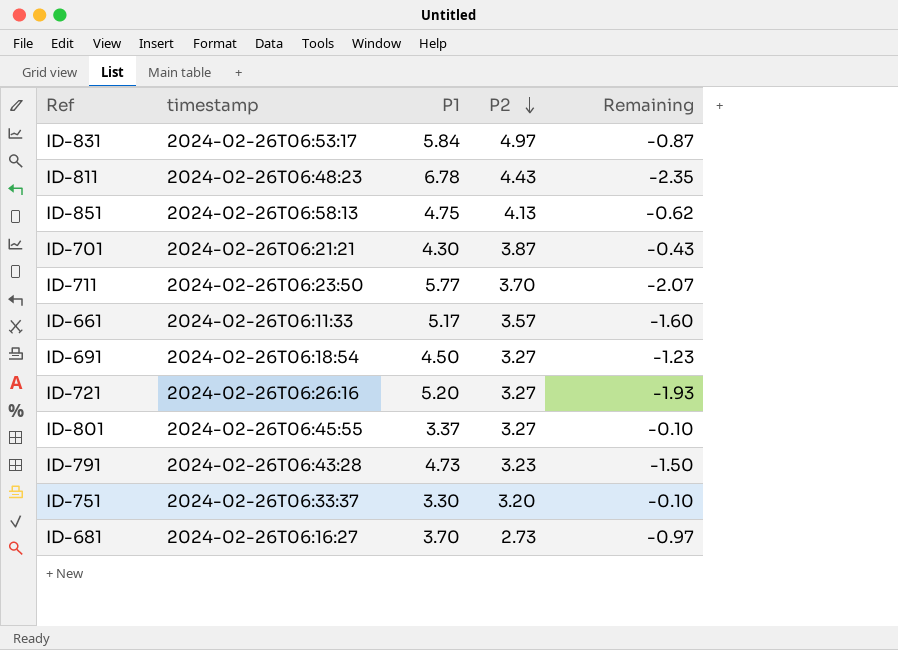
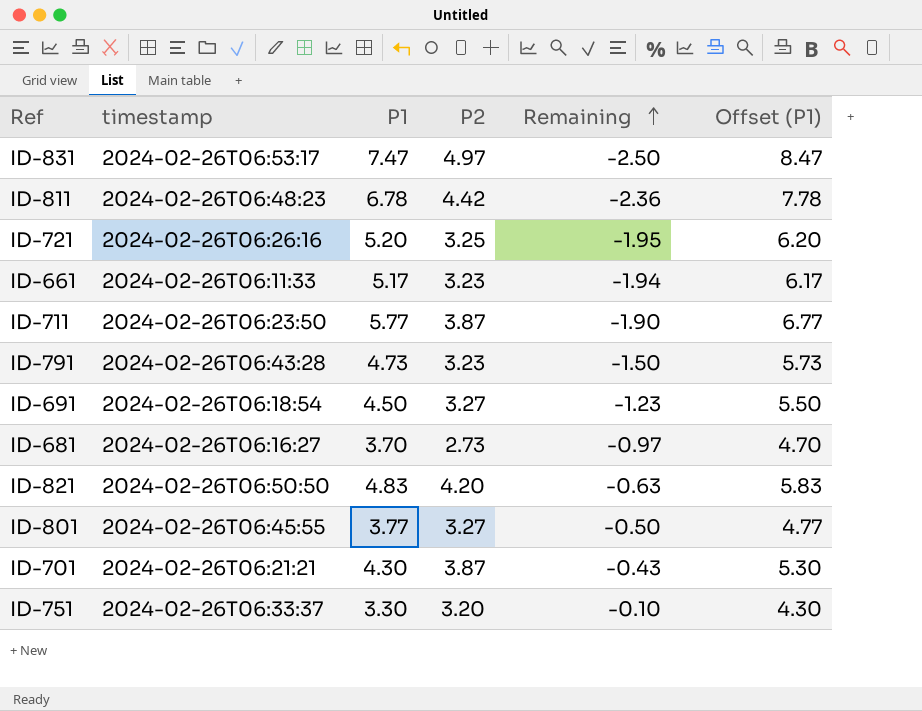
row order: P2 descending -> Remaining ascending
column Offset (P1) | formula: none -> [P1] + 1
row ID-851: 2024-02-26T06:58:13 | 4.75 | 4.13 | -0.62 -> none
ID-831 | P1: 5.84 -> 7.47
ID-831 | Remaining: -0.87 -> -2.50
ID-811 | P2: 4.43 -> 4.42
ID-811 | Remaining: -2.35 -> -2.36
ID-721 | P2: 3.27 -> 3.25
ID-721 | Remaining: -1.93 -> -1.95
ID-661 | P2: 3.57 -> 3.23
ID-661 | Remaining: -1.60 -> -1.94
ID-711 | P2: 3.70 -> 3.87
ID-711 | Remaining: -2.07 -> -1.90
row ID-821: none -> 2024-02-26T06:50:50 | 4.83 | 4.20 | -0.63 | 5.83
ID-801 | P1: 3.37 -> 3.77
ID-801 | Remaining: -0.10 -> -0.50

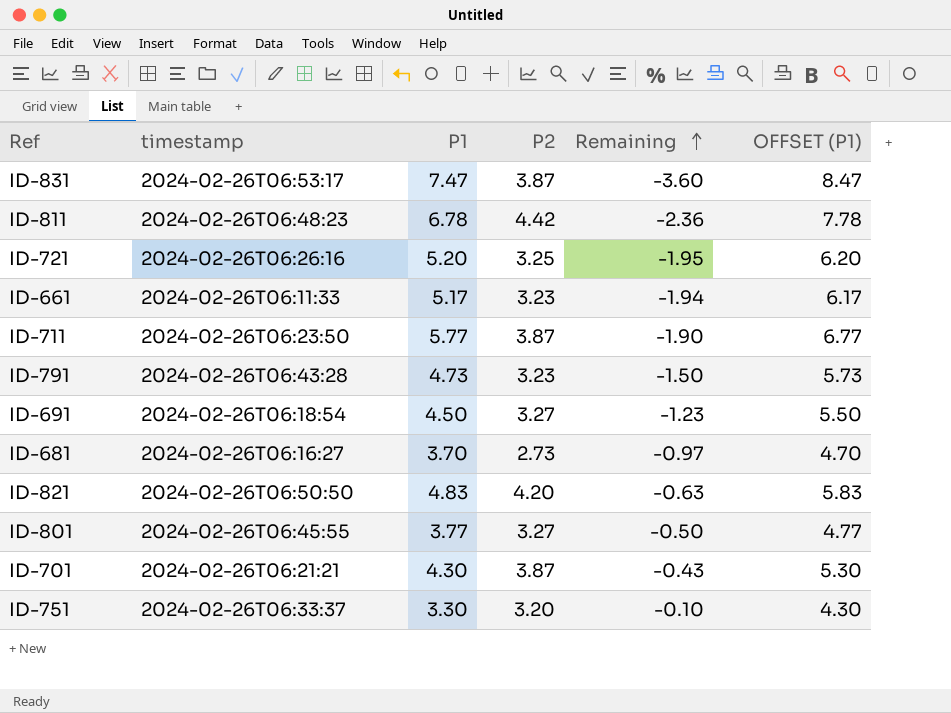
column name: Offset (P1) -> OFFSET (P1)
ID-831 | P2: 4.97 -> 3.87
ID-831 | Remaining: -2.50 -> -3.60

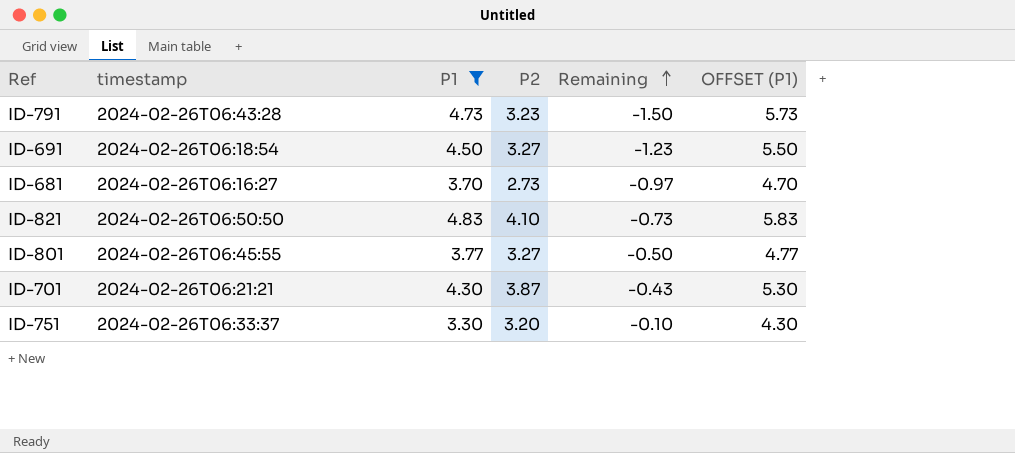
filter: none -> P1 <= 4.83
ID-821 | P2: 4.20 -> 4.10
ID-821 | Remaining: -0.63 -> -0.73

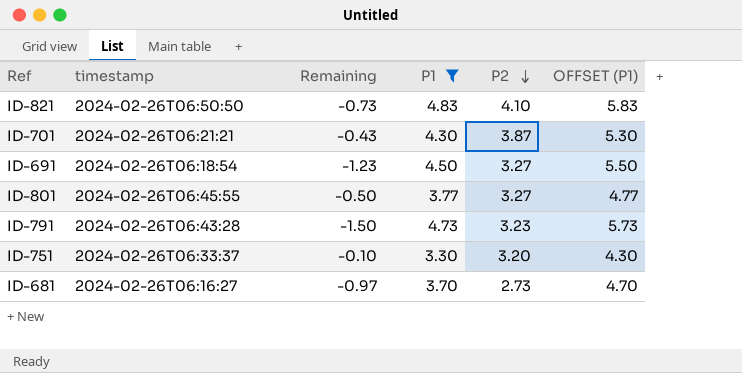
row order: Remaining ascending -> P2 descending
column Remaining | position: 5 -> 3

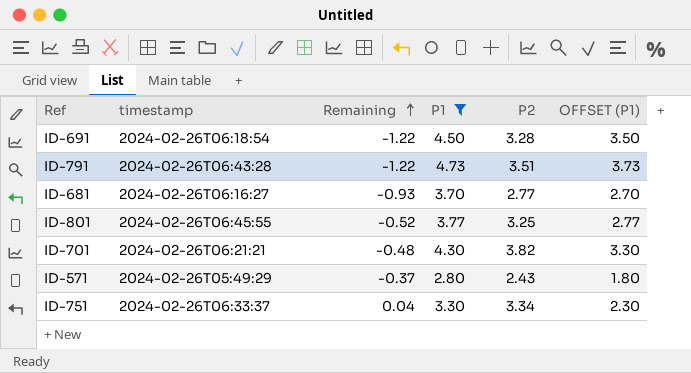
row order: P2 descending -> Remaining ascending
column OFFSET (P1) | formula: [P1] + 1 -> [P1] - 1
row ID-821: 2024-02-26T06:50:50 | -0.73 | 4.83 | 4.10 | 5.83 -> none
ID-691 | Remaining: -1.23 -> -1.22
ID-691 | P2: 3.27 -> 3.28
ID-791 | Remaining: -1.50 -> -1.22
ID-791 | P2: 3.23 -> 3.51
ID-681 | Remaining: -0.97 -> -0.93
ID-681 | P2: 2.73 -> 2.77
ID-801 | Remaining: -0.50 -> -0.52
ID-801 | P2: 3.27 -> 3.25
ID-701 | Remaining: -0.43 -> -0.48
ID-701 | P2: 3.87 -> 3.82
row ID-571: none -> 2024-02-26T05:49:29 | -0.37 | 2.80 | 2.43 | 1.80
ID-751 | Remaining: -0.10 -> 0.04
ID-751 | P2: 3.20 -> 3.34

